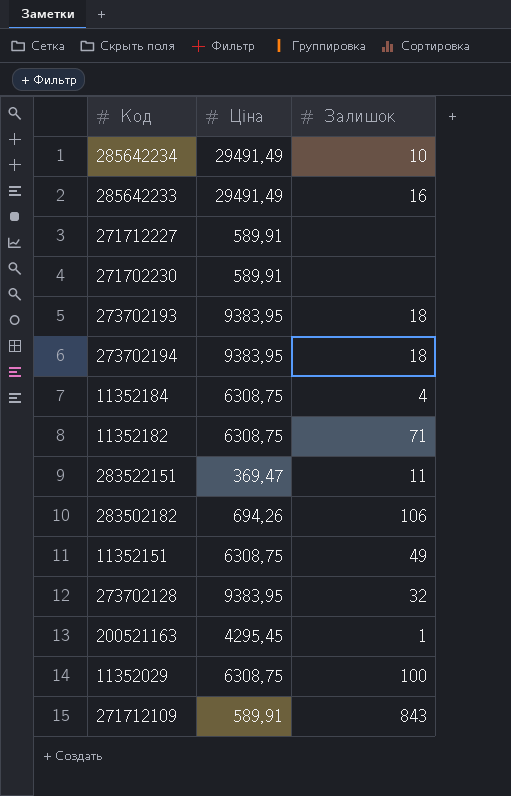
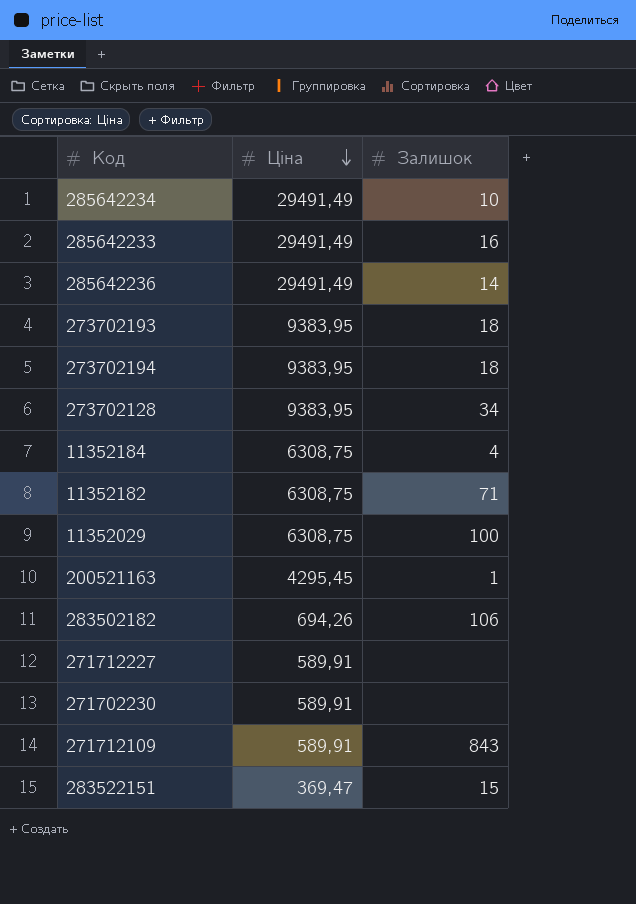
row order: none -> Ціна descending
row 11352151: 6308,75 | 49 -> none
row 285642236: none -> 29491,49 | 14
273702128 | Залишок: 32 -> 34
283522151 | Залишок: 11 -> 15

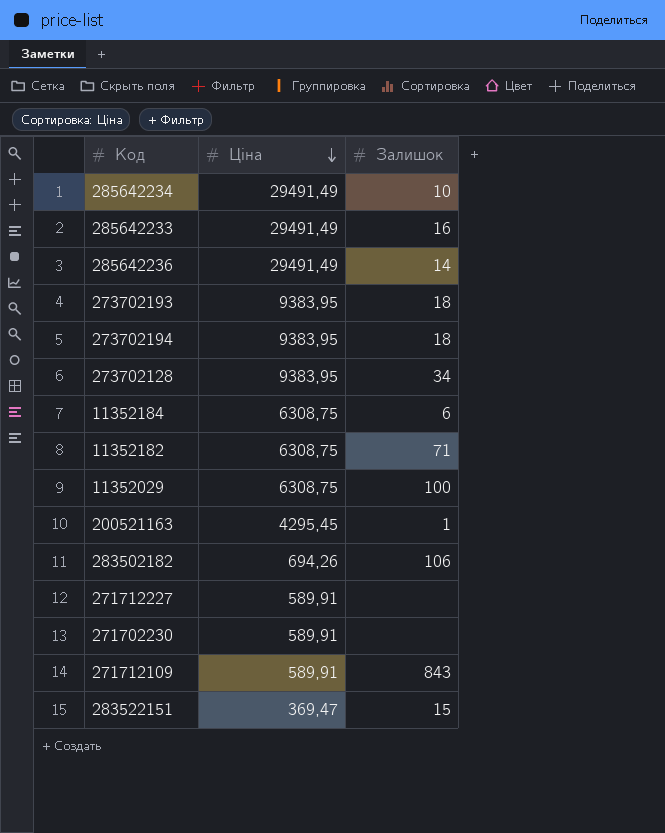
11352184 | Залишок: 4 -> 6

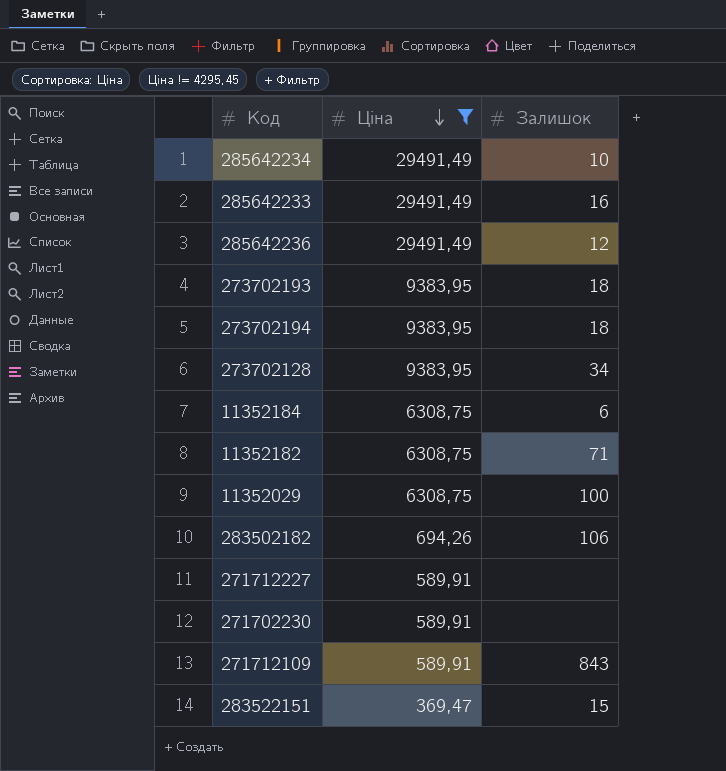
filter: none -> Ціна != 4295,45
285642236 | Залишок: 14 -> 12

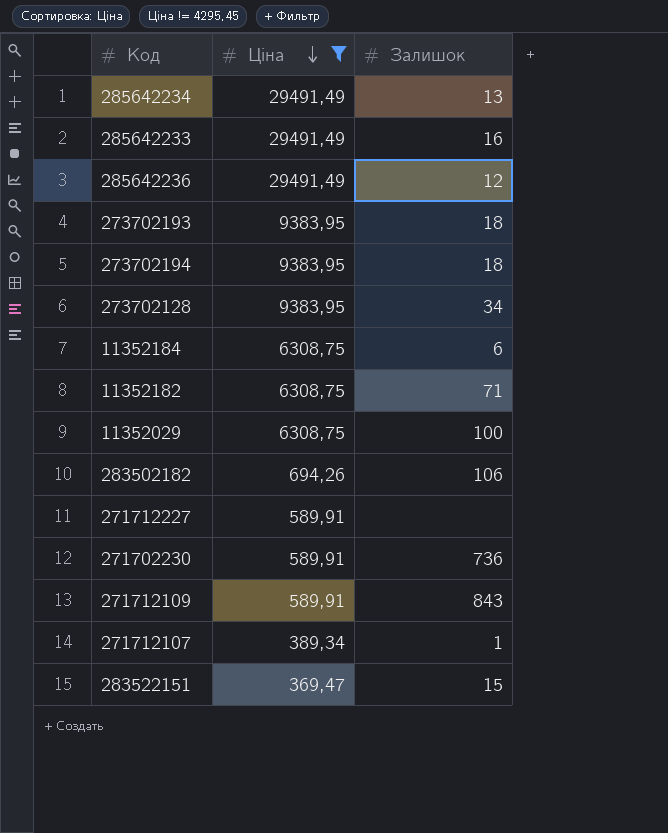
285642234 | Залишок: 10 -> 13
271702230 | Залишок: none -> 736
row 271712107: none -> 389,34 | 1

